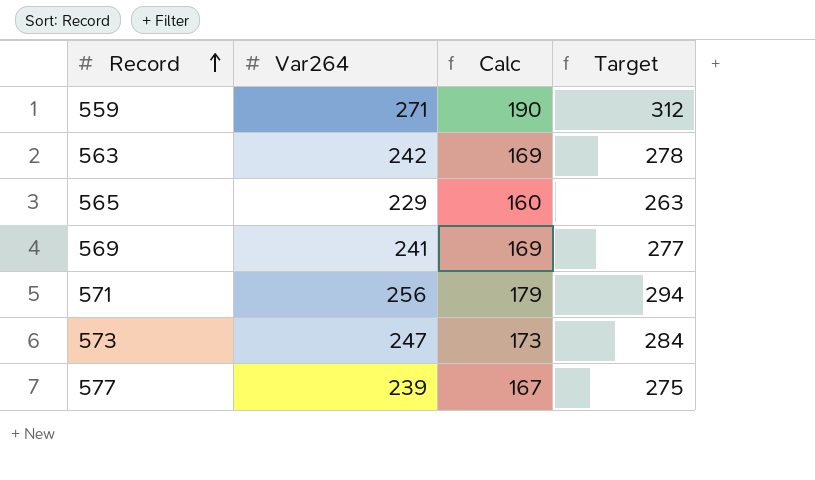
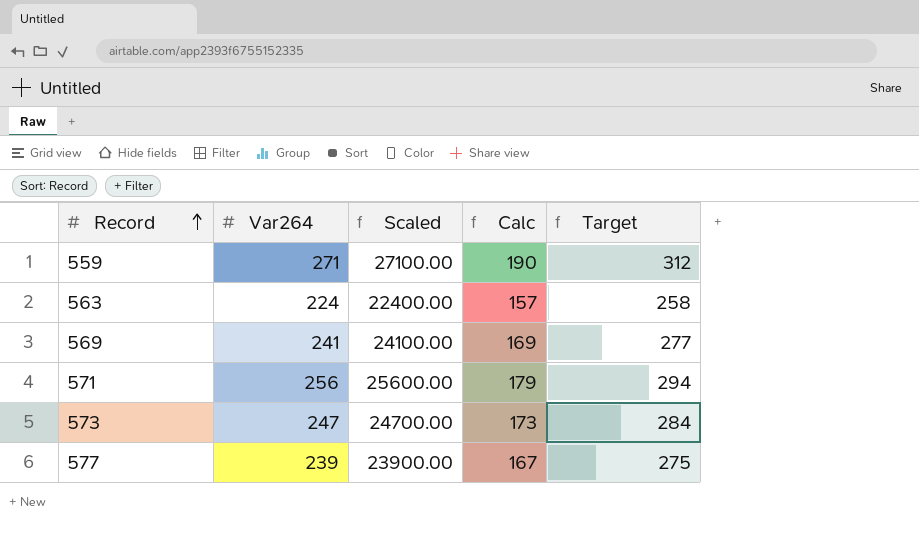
column Scaled | formula: none -> [Var264] * 100
row 565: 229 | 160 | 263 -> none
563 | Var264: 242 -> 224
563 | Calc: 169 -> 157
563 | Target: 278 -> 258

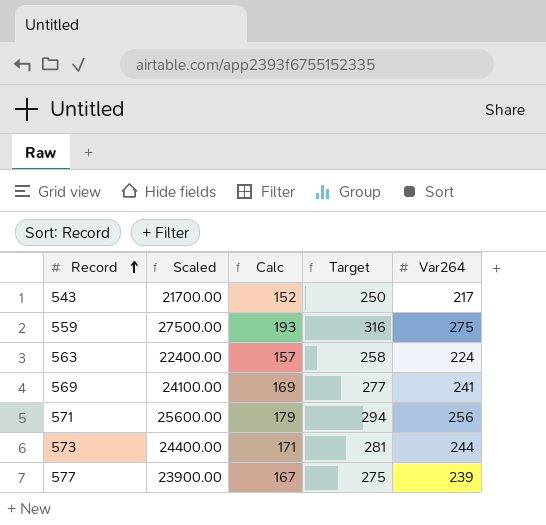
column Var264 | position: 2 -> 5
row 543: none -> 21700.00 | 152 | 250 | 217
559 | Scaled: 27100.00 -> 27500.00
559 | Calc: 190 -> 193
559 | Target: 312 -> 316
559 | Var264: 271 -> 275
573 | Scaled: 24700.00 -> 24400.00
573 | Calc: 173 -> 171
573 | Target: 284 -> 281
573 | Var264: 247 -> 244

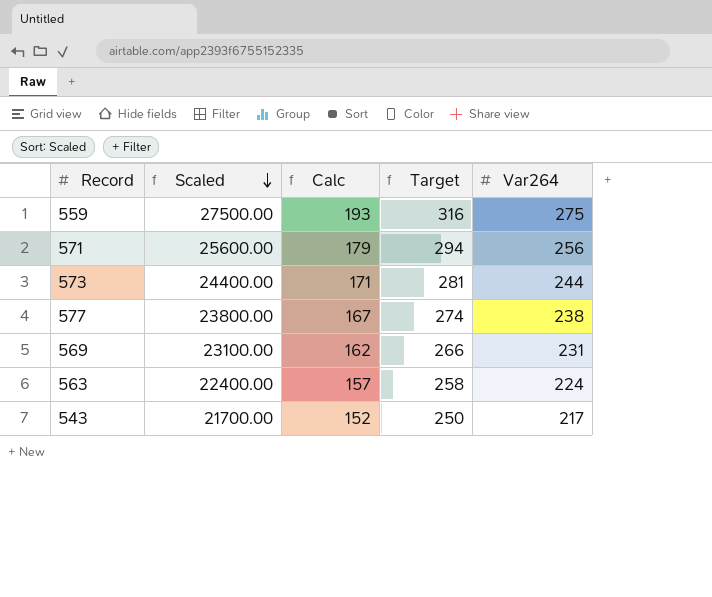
row order: Record ascending -> Scaled descending
577 | Scaled: 23900.00 -> 23800.00
577 | Target: 275 -> 274
577 | Var264: 239 -> 238
569 | Scaled: 24100.00 -> 23100.00
569 | Calc: 169 -> 162
569 | Target: 277 -> 266
569 | Var264: 241 -> 231

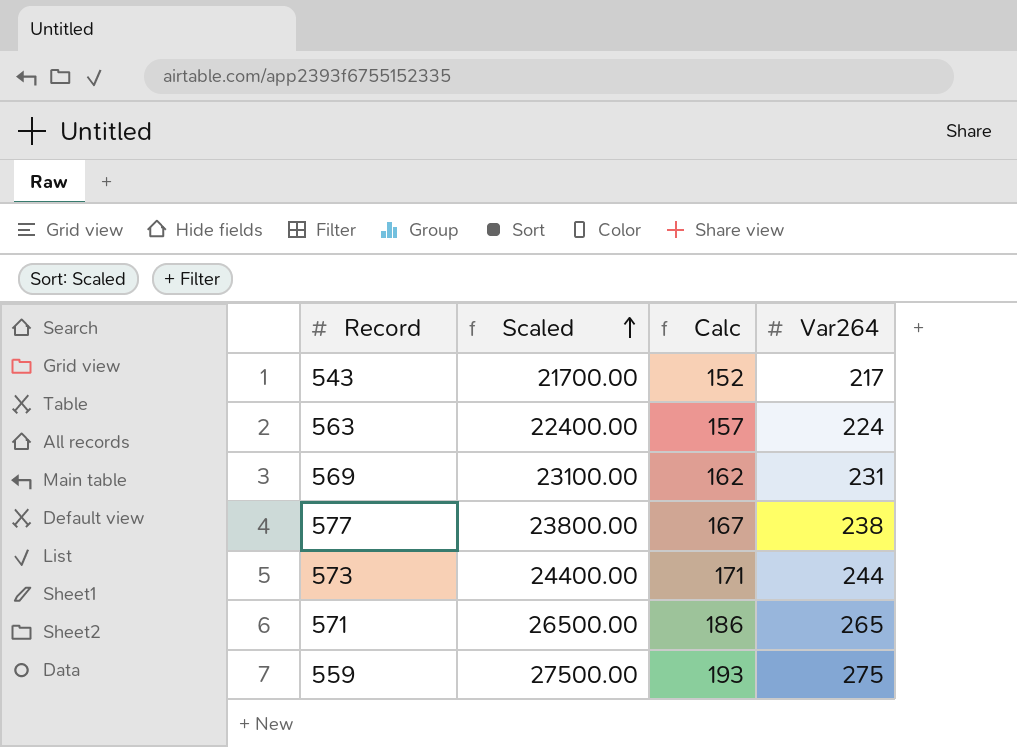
row order: Scaled descending -> Scaled ascending
column Target | formula: [Var264] * 1.15 -> none
571 | Scaled: 25600.00 -> 26500.00
571 | Calc: 179 -> 186
571 | Var264: 256 -> 265

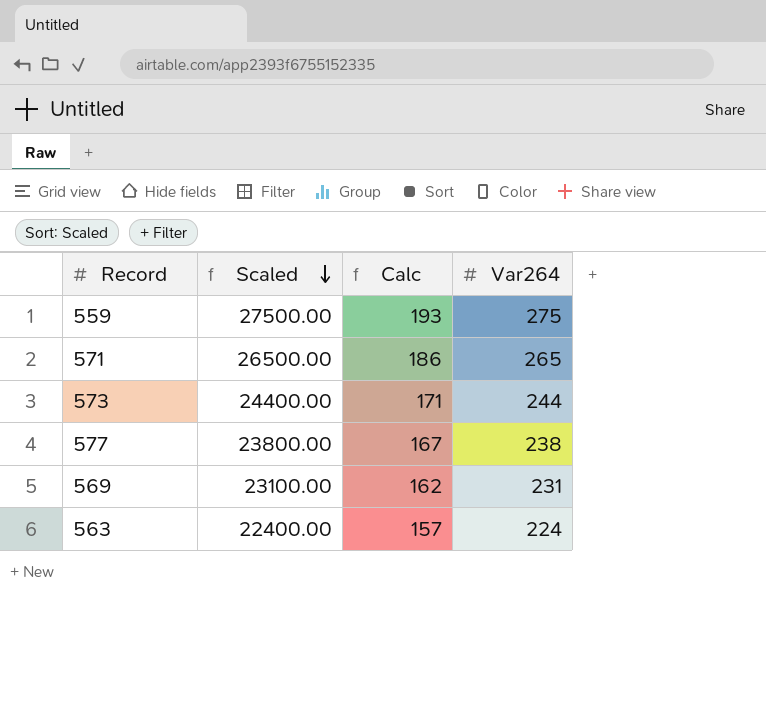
row order: Scaled ascending -> Scaled descending
row 543: 21700.00 | 152 | 217 -> none

